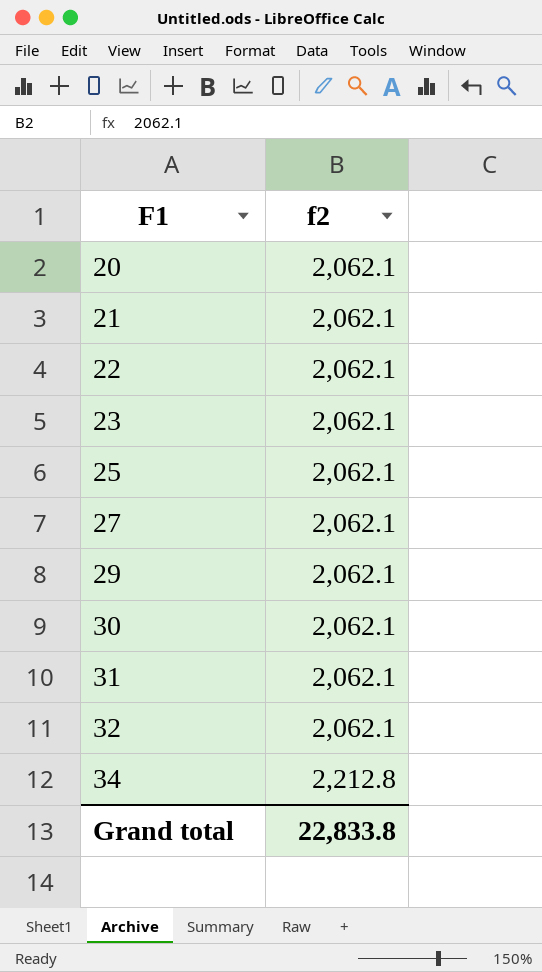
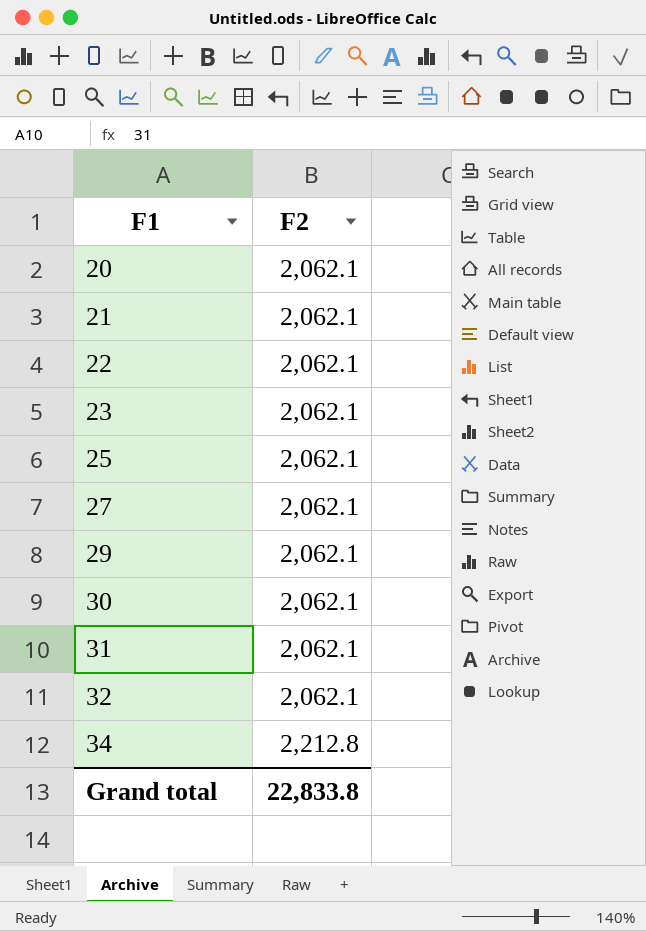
column name: f2 -> F2

